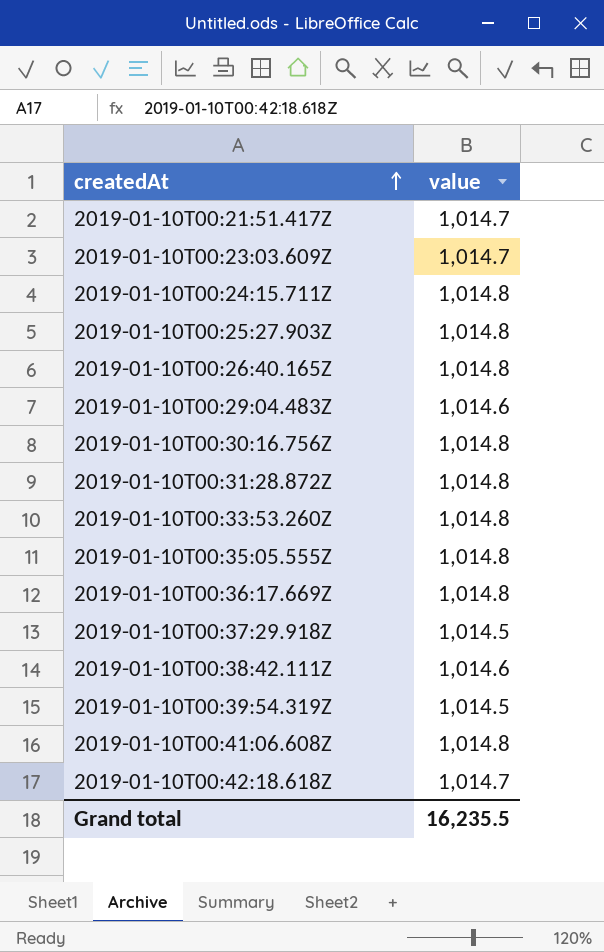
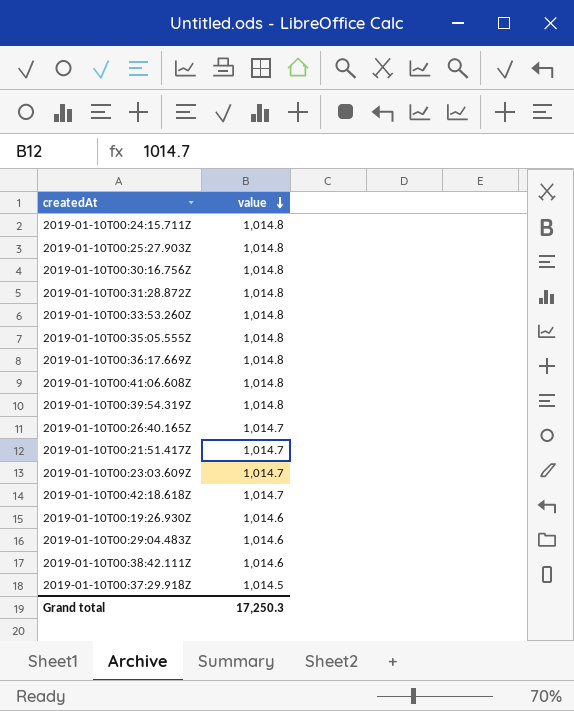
row order: createdAt ascending -> value descending
2019-01-10T00:39:54.319Z | value: 1,014.5 -> 1,014.8
2019-01-10T00:26:40.165Z | value: 1,014.8 -> 1,014.7
row 2019-01-10T00:19:26.930Z: none -> 1,014.6
Grand total | value: 16,235.5 -> 17,250.3

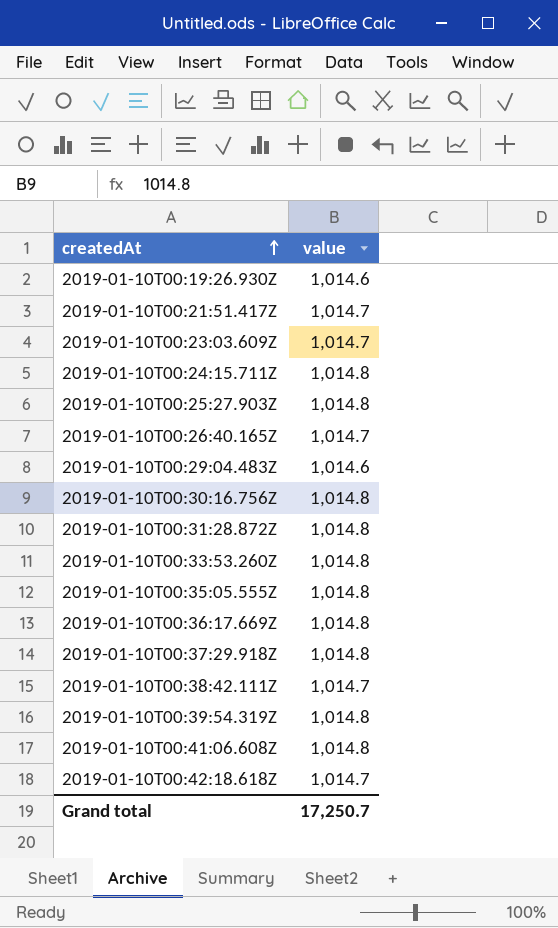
row order: value descending -> createdAt ascending
2019-01-10T00:37:29.918Z | value: 1,014.5 -> 1,014.8
2019-01-10T00:38:42.111Z | value: 1,014.6 -> 1,014.7
Grand total | value: 17,250.3 -> 17,250.7

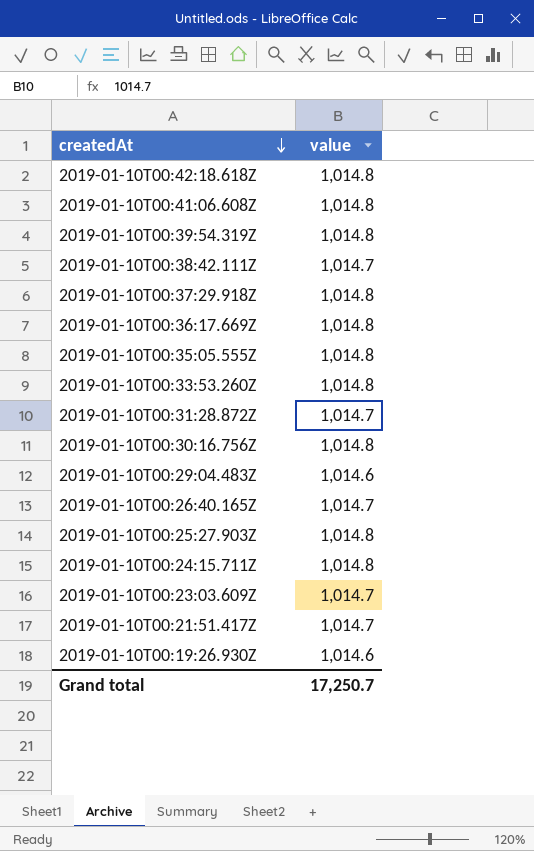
row order: createdAt ascending -> createdAt descending
2019-01-10T00:42:18.618Z | value: 1,014.7 -> 1,014.8
2019-01-10T00:31:28.872Z | value: 1,014.8 -> 1,014.7

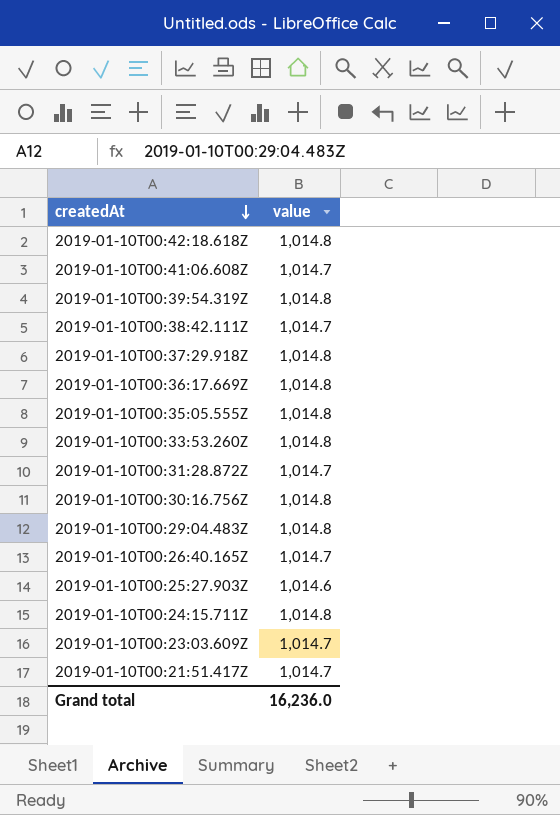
row 2019-01-10T00:19:26.930Z: 1,014.6 -> none
2019-01-10T00:41:06.608Z | value: 1,014.8 -> 1,014.7
2019-01-10T00:29:04.483Z | value: 1,014.6 -> 1,014.8
2019-01-10T00:25:27.903Z | value: 1,014.8 -> 1,014.6
Grand total | value: 17,250.7 -> 16,236.0

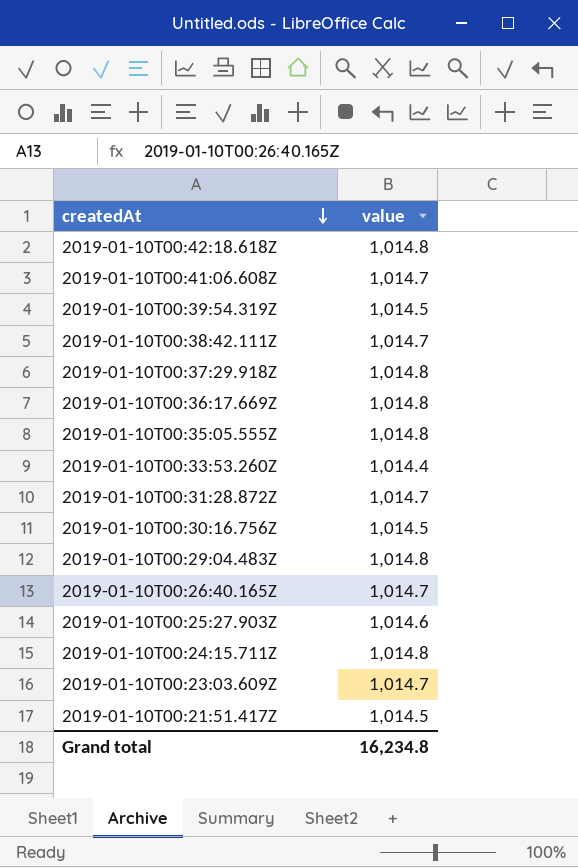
2019-01-10T00:39:54.319Z | value: 1,014.8 -> 1,014.5
2019-01-10T00:33:53.260Z | value: 1,014.8 -> 1,014.4
2019-01-10T00:30:16.756Z | value: 1,014.8 -> 1,014.5
2019-01-10T00:21:51.417Z | value: 1,014.7 -> 1,014.5
Grand total | value: 16,236.0 -> 16,234.8

